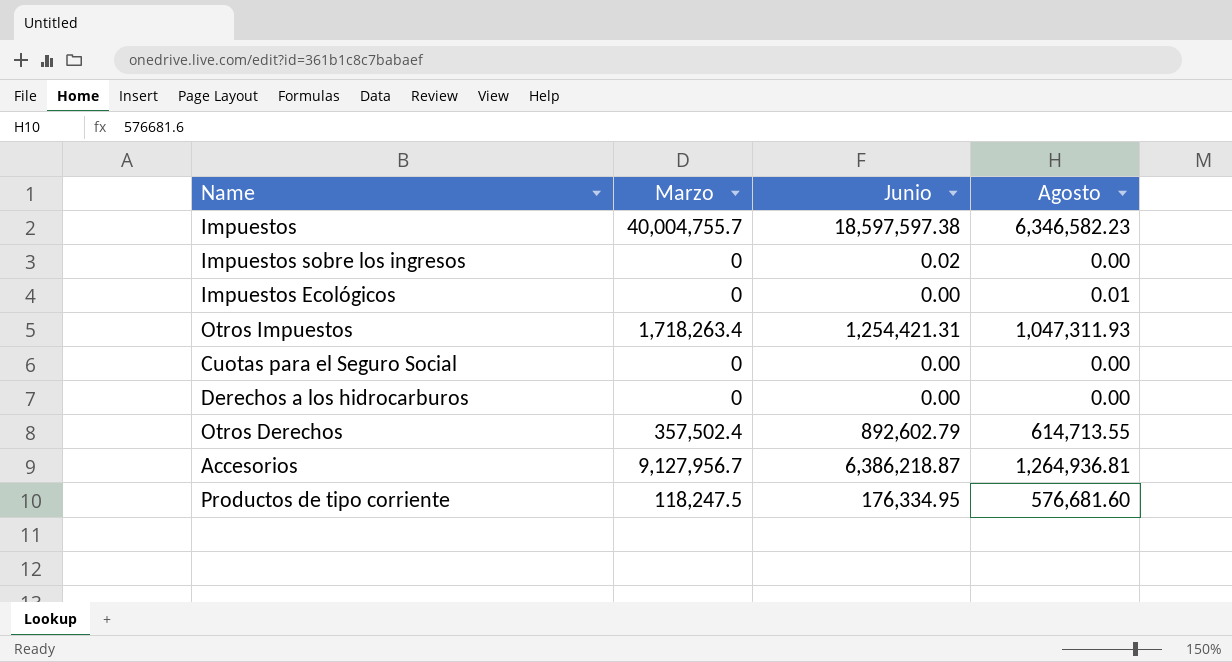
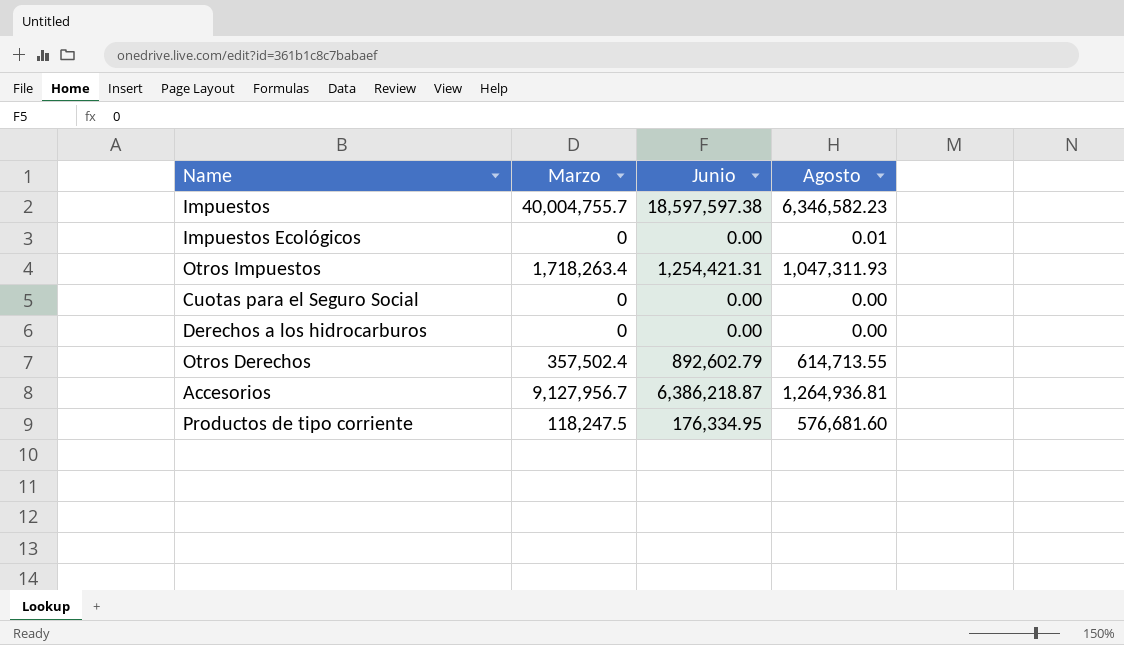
row Impuestos sobre los ingresos: 0 | 0.02 | 0.00 -> none

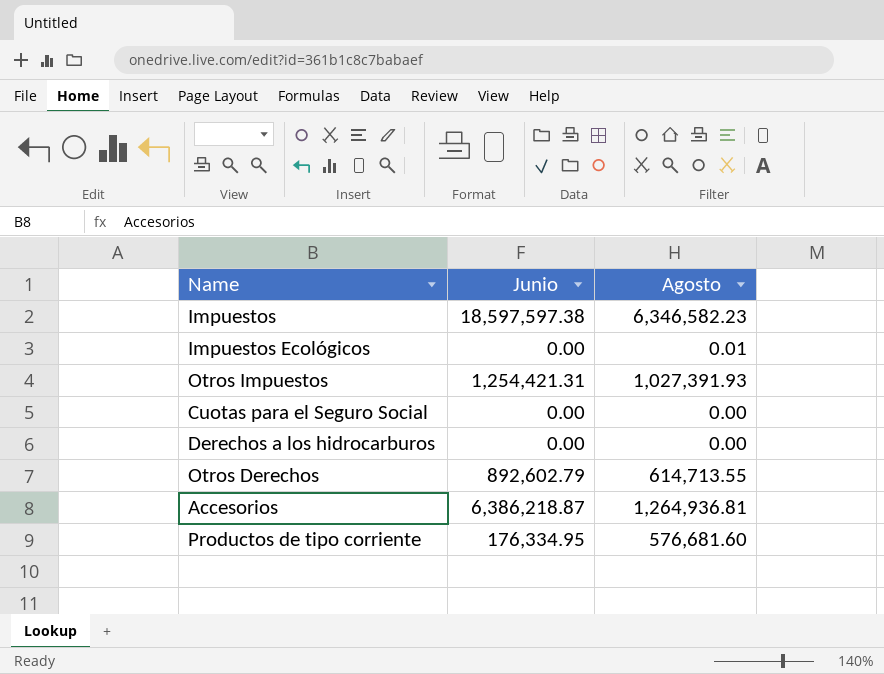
column Marzo | position: 2 -> none
Otros Impuestos | Agosto: 1,047,311.93 -> 1,027,391.93

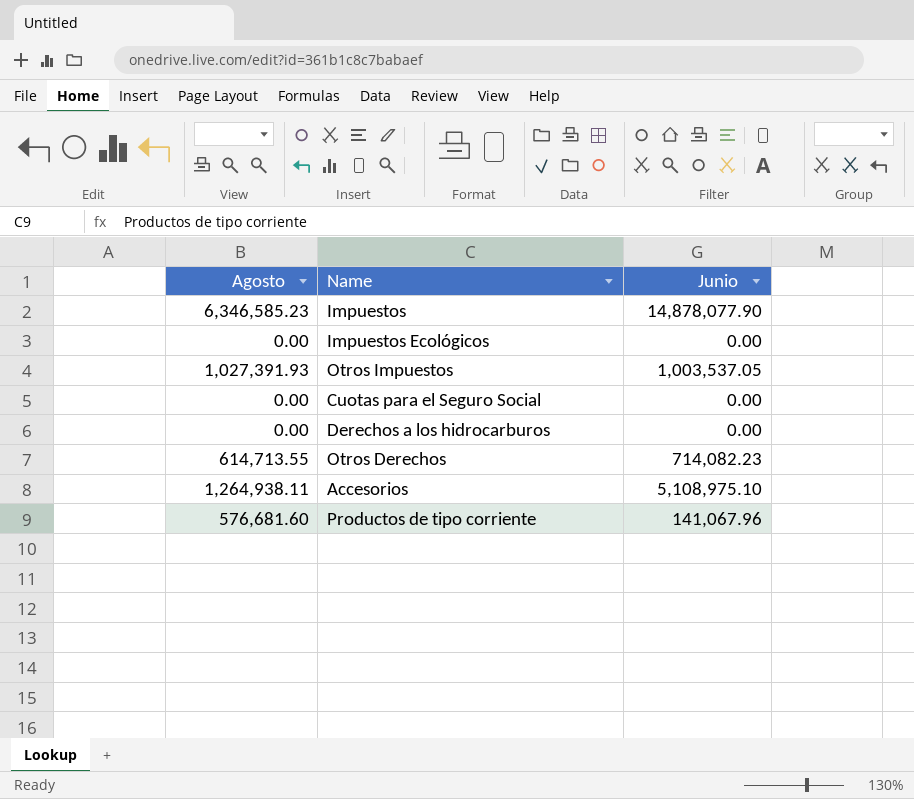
column Agosto | position: 3 -> 1
Impuestos | Agosto: 6,346,582.23 -> 6,346,585.23
Impuestos | Junio: 18,597,597.38 -> 14,878,077.90
Impuestos Ecológicos | Agosto: 0.01 -> 0.00
Otros Impuestos | Junio: 1,254,421.31 -> 1,003,537.05
Otros Derechos | Junio: 892,602.79 -> 714,082.23
Accesorios | Agosto: 1,264,936.81 -> 1,264,938.11
Accesorios | Junio: 6,386,218.87 -> 5,108,975.10
Productos de tipo corriente | Junio: 176,334.95 -> 141,067.96

